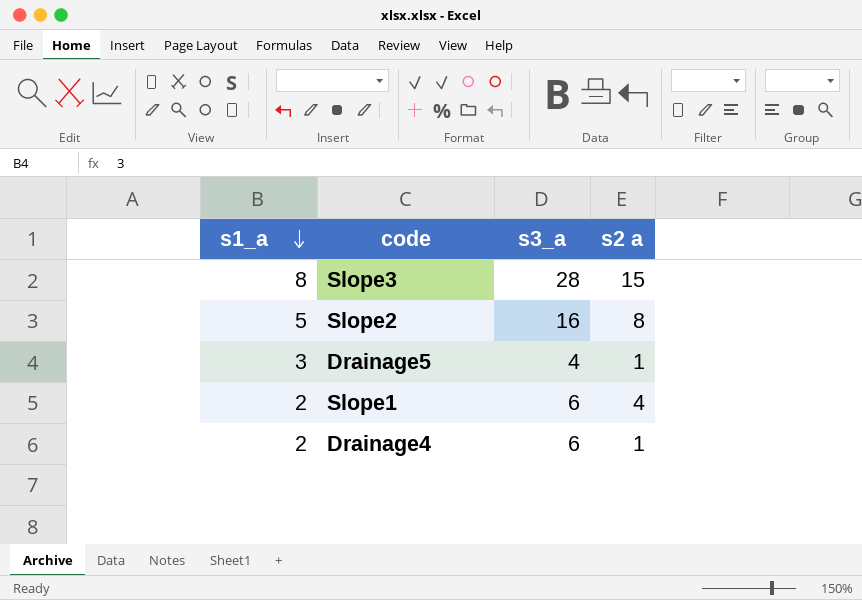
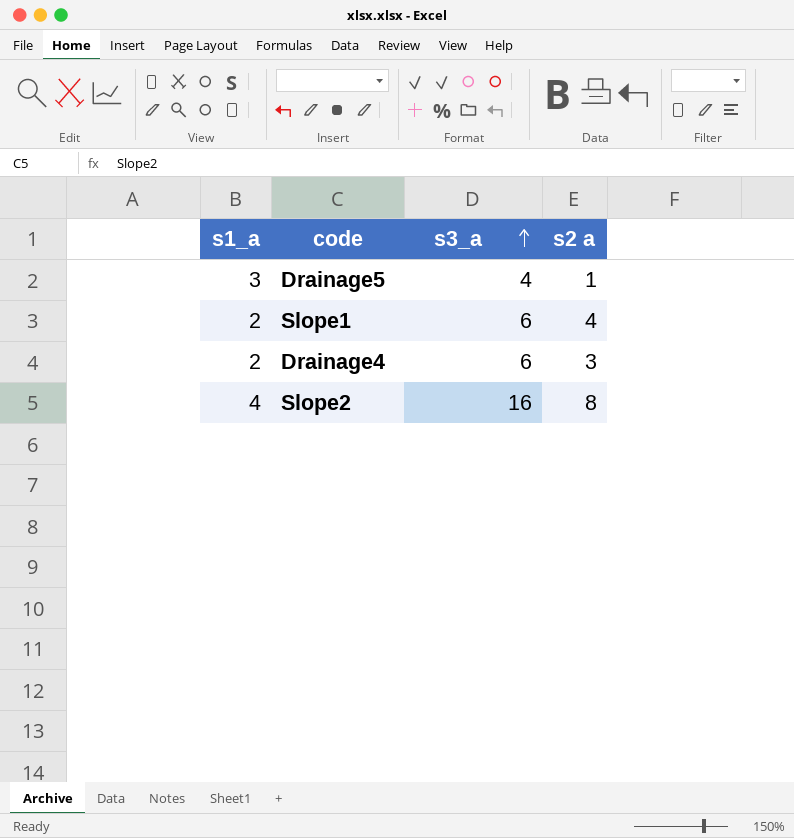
row order: s1_a descending -> s3_a ascending
row Slope3: 8 | 28 | 15 -> none
Drainage4 | s2 a: 1 -> 3
Slope2 | s1_a: 5 -> 4

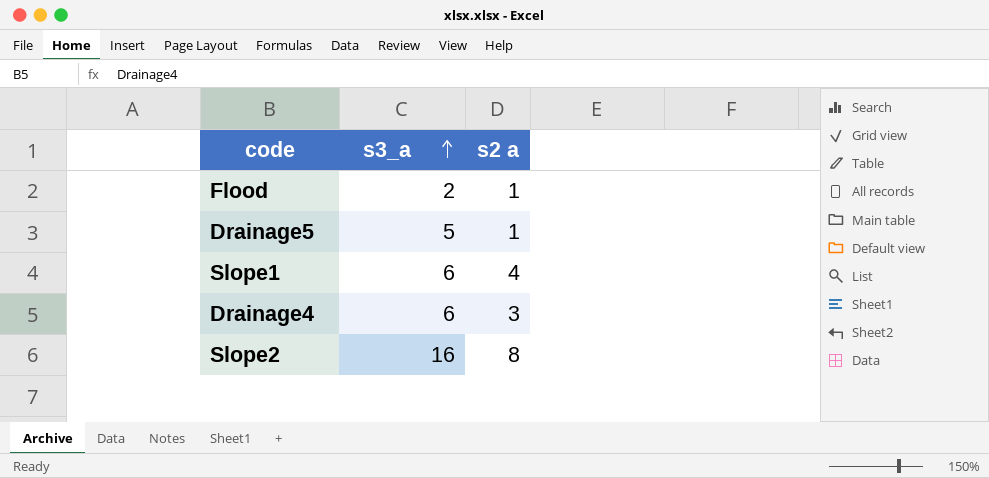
column s1_a | position: 1 -> none
row Flood: none -> 2 | 1
Drainage5 | s3_a: 4 -> 5

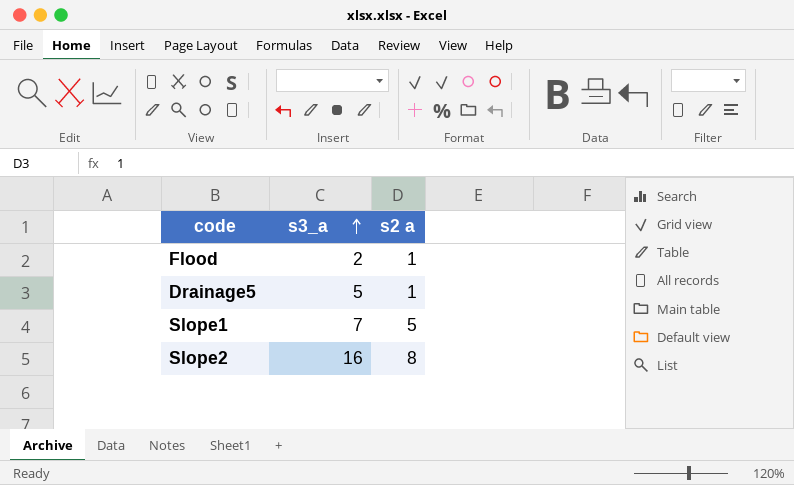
row Drainage4: 6 | 3 -> none
Slope1 | s3_a: 6 -> 7
Slope1 | s2 a: 4 -> 5

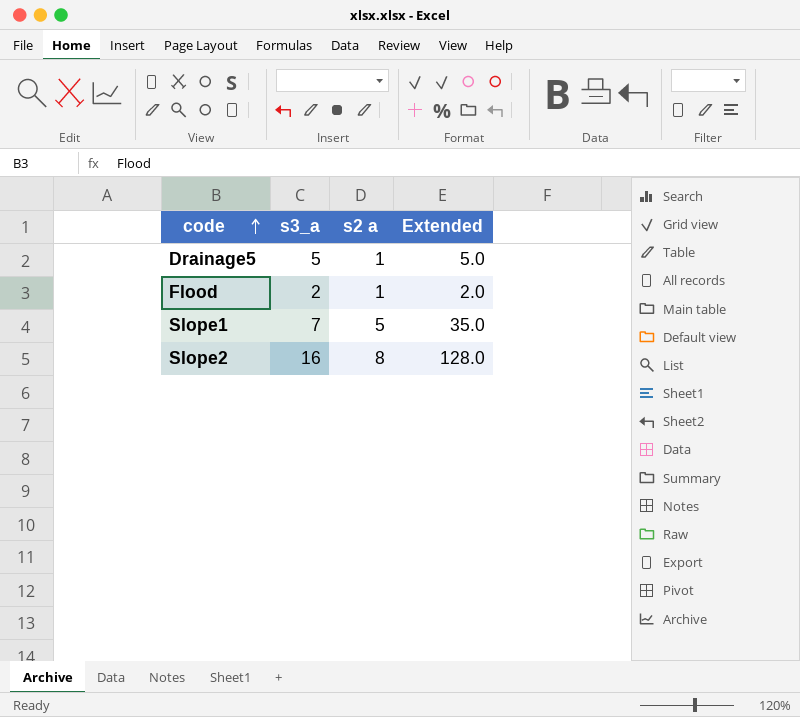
row order: s3_a ascending -> code ascending
column Extended | formula: none -> [s3_a] * [s2 a]

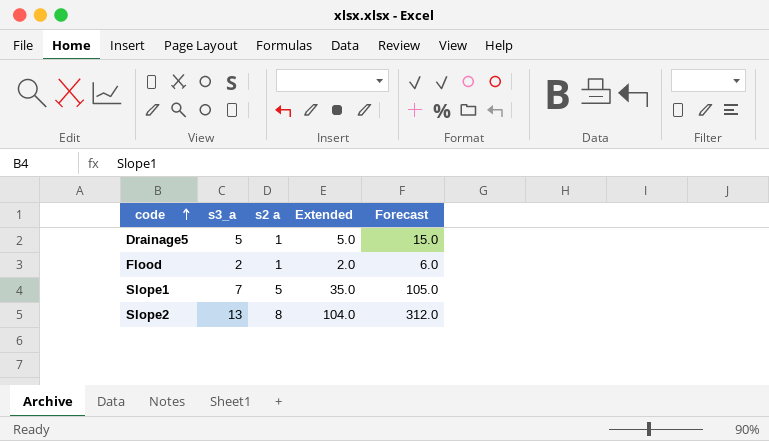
column Forecast | formula: none -> [Extended] * 3
Slope2 | s3_a: 16 -> 13
Slope2 | Extended: 128.0 -> 104.0

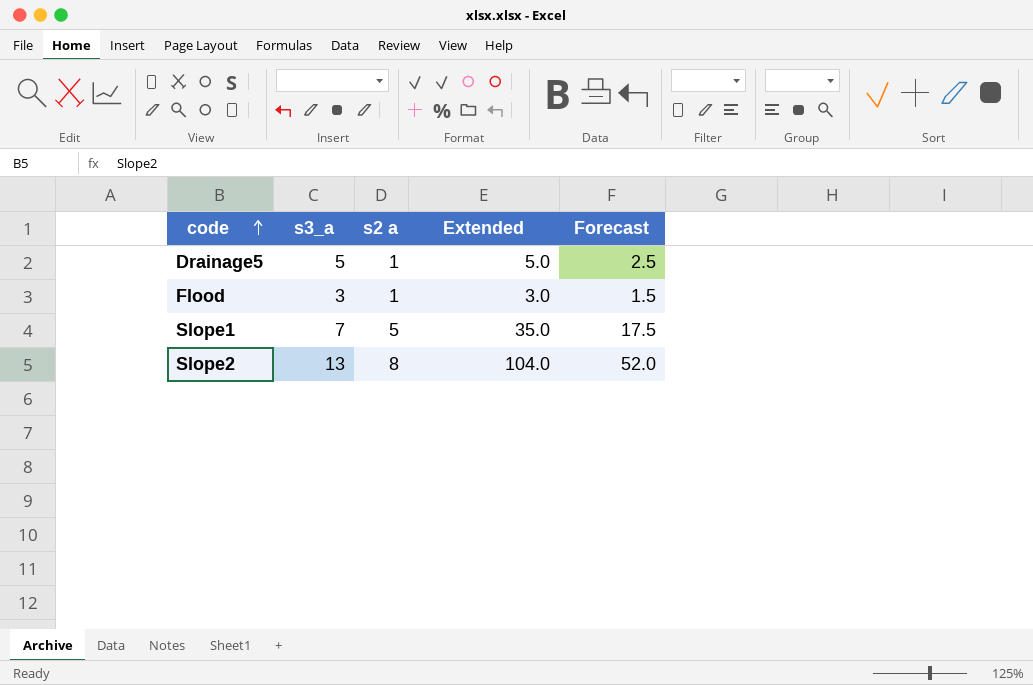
column Forecast | formula: [Extended] * 3 -> [Extended] * 0.5
Flood | s3_a: 2 -> 3
Flood | Extended: 2.0 -> 3.0

